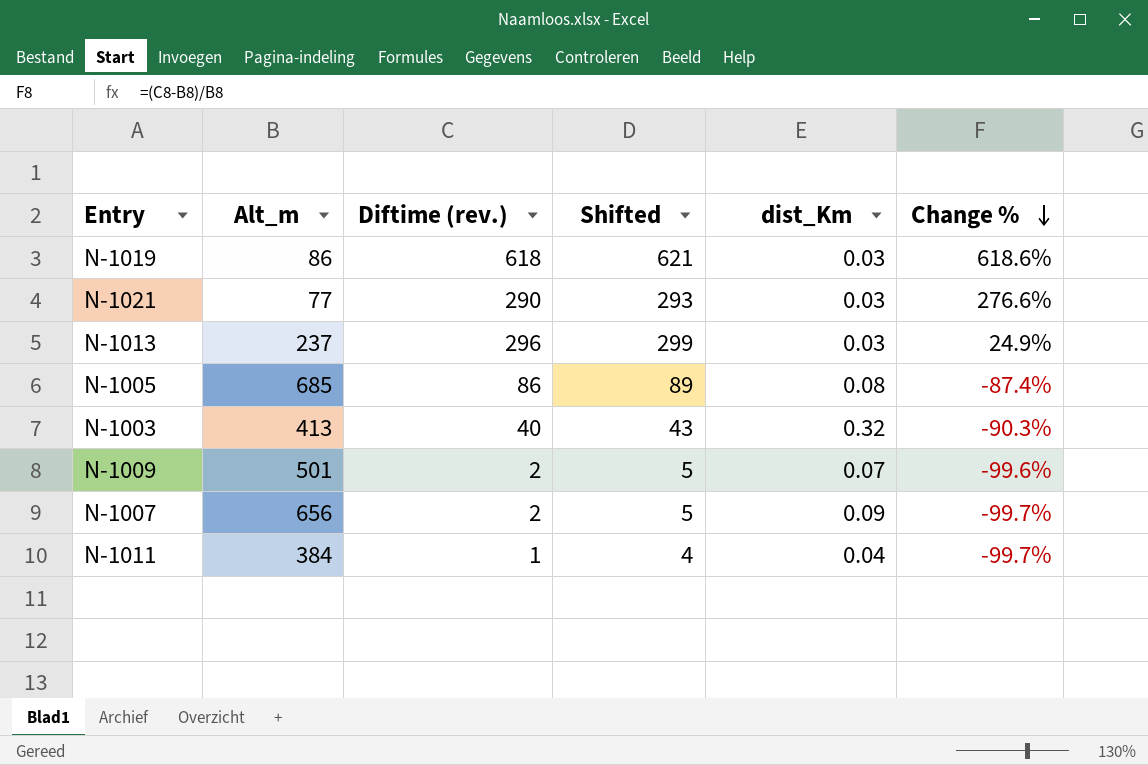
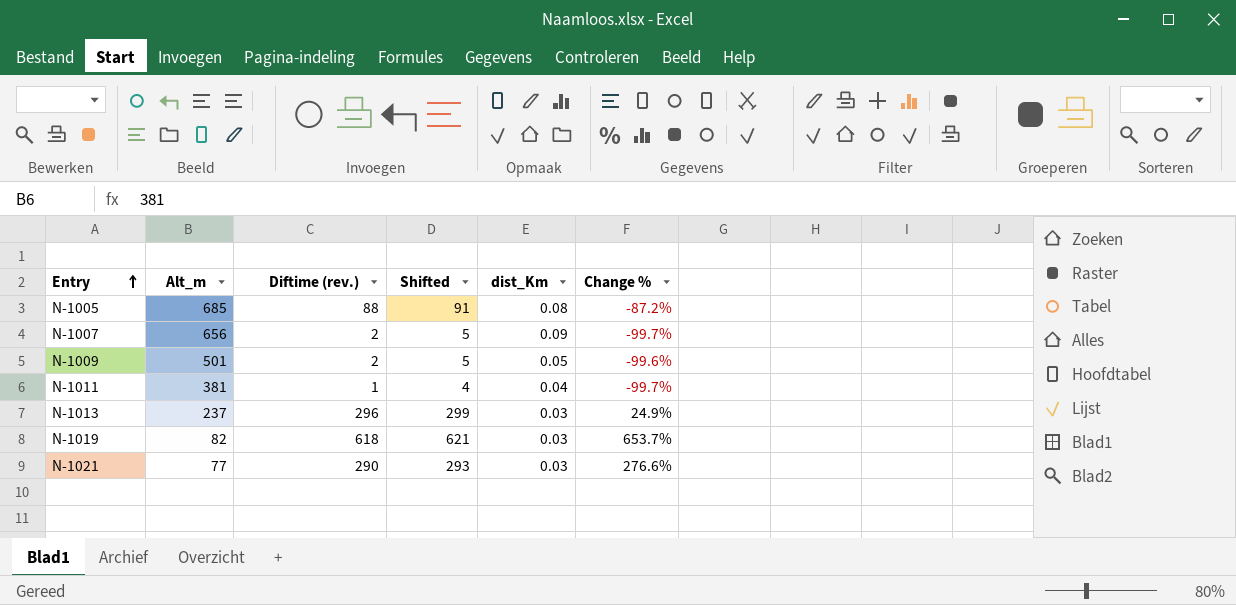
row order: Change % descending -> Entry ascending
row N-1003: 413 | 40 | 43 | 0.32 | -90.3% -> none
N-1005 | Diftime (rev.): 86 -> 88
N-1005 | Shifted: 89 -> 91
N-1005 | Change %: -87.4% -> -87.2%
N-1009 | dist_Km: 0.07 -> 0.05
N-1011 | Alt_m: 384 -> 381
N-1019 | Alt_m: 86 -> 82
N-1019 | Change %: 618.6% -> 653.7%

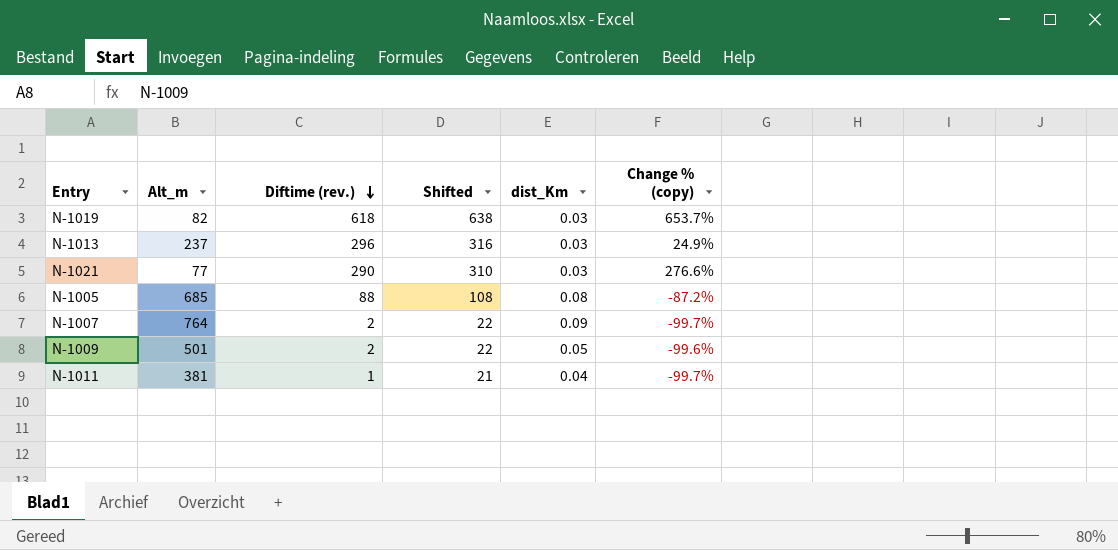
row order: Entry ascending -> Diftime (rev.) descending
column Shifted | formula: [Diftime (rev.)] + 3 -> [Diftime (rev.)] + 20
column name: Change % -> Change % (copy)
N-1007 | Alt_m: 656 -> 764

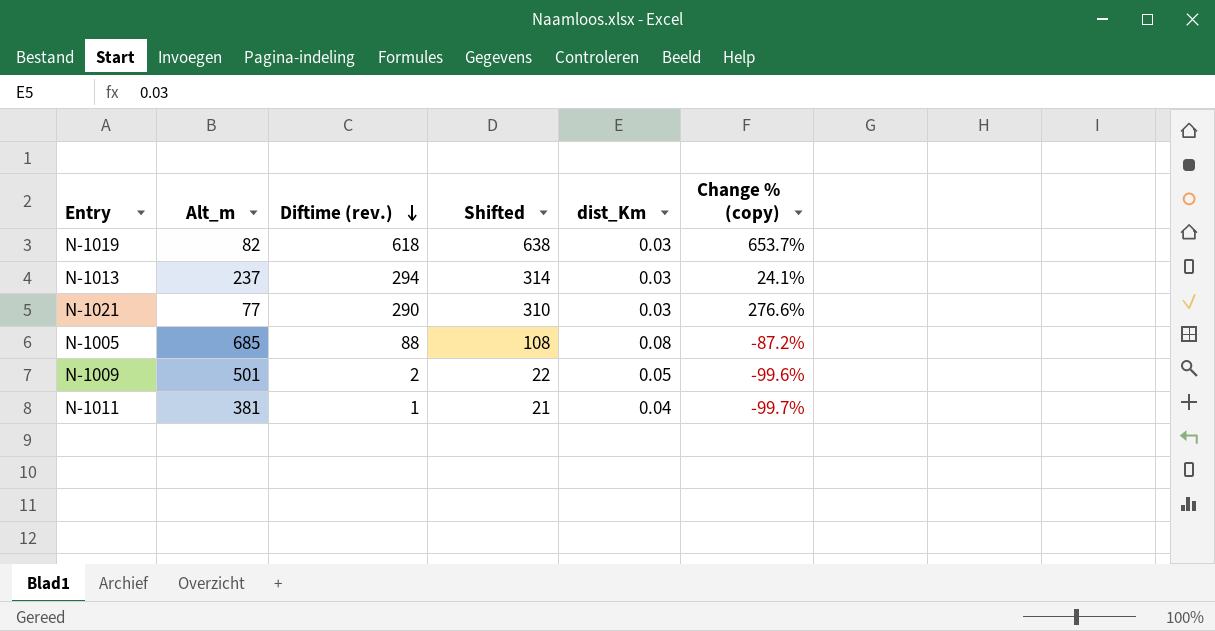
row N-1007: 764 | 2 | 22 | 0.09 | -99.7% -> none
N-1013 | Diftime (rev.): 296 -> 294
N-1013 | Shifted: 316 -> 314
N-1013 | Change % (copy): 24.9% -> 24.1%

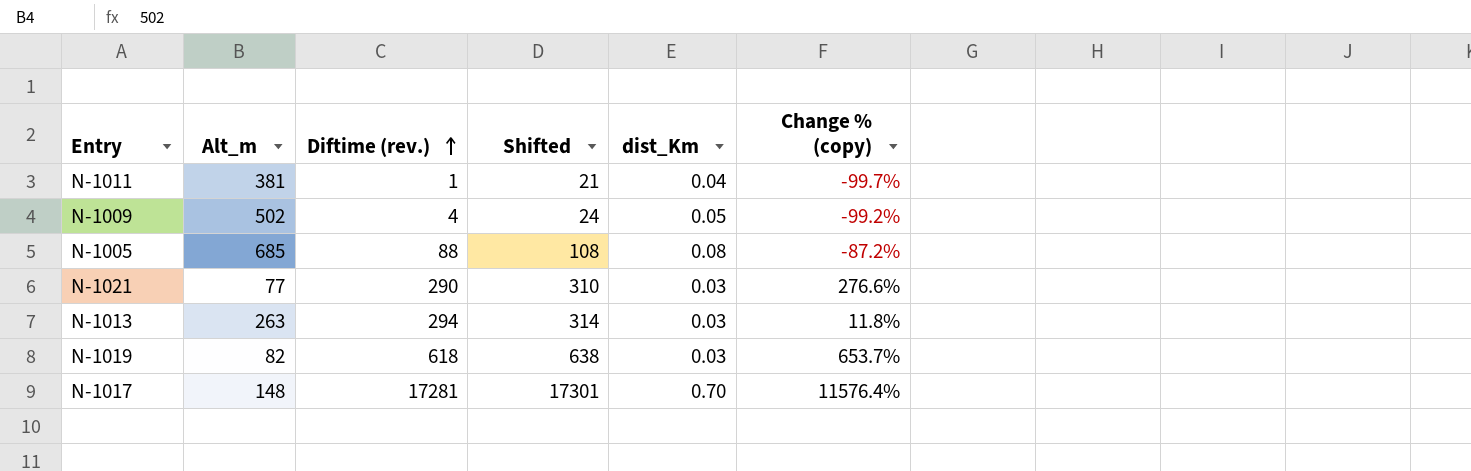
row order: Diftime (rev.) descending -> Diftime (rev.) ascending
N-1009 | Alt_m: 501 -> 502
N-1009 | Diftime (rev.): 2 -> 4
N-1009 | Shifted: 22 -> 24
N-1009 | Change % (copy): -99.6% -> -99.2%
N-1013 | Alt_m: 237 -> 263
N-1013 | Change % (copy): 24.1% -> 11.8%
row N-1017: none -> 148 | 17281 | 17301 | 0.70 | 11576.4%

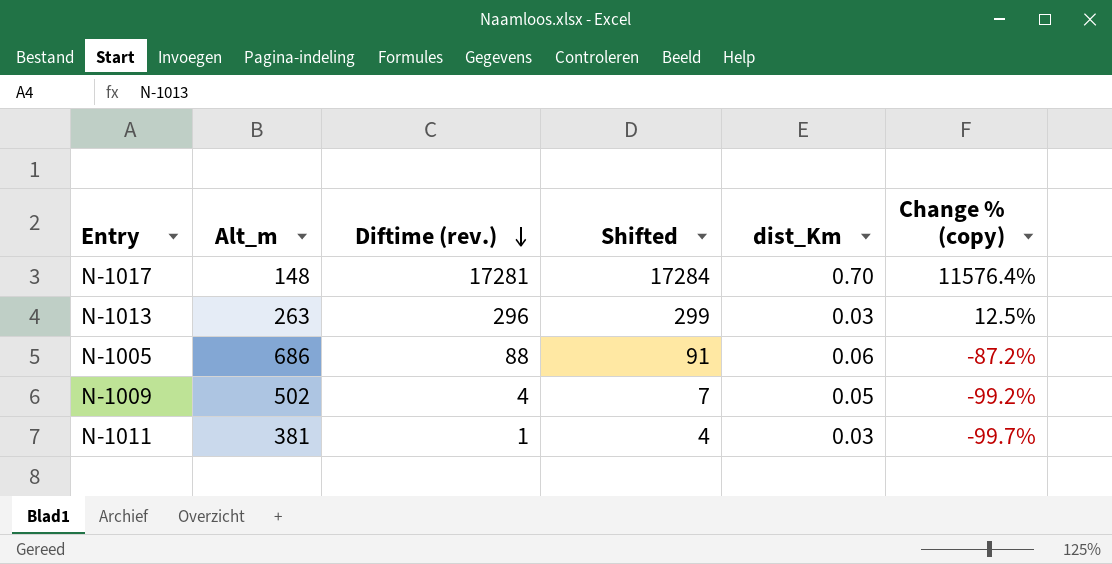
row order: Diftime (rev.) ascending -> Diftime (rev.) descending
column Shifted | formula: [Diftime (rev.)] + 20 -> [Diftime (rev.)] + 3
row N-1021: 77 | 290 | 310 | 0.03 | 276.6% -> none
row N-1019: 82 | 618 | 638 | 0.03 | 653.7% -> none
N-1013 | Diftime (rev.): 294 -> 296
N-1013 | Change % (copy): 11.8% -> 12.5%
N-1005 | Alt_m: 685 -> 686
N-1005 | dist_Km: 0.08 -> 0.06
N-1011 | dist_Km: 0.04 -> 0.03

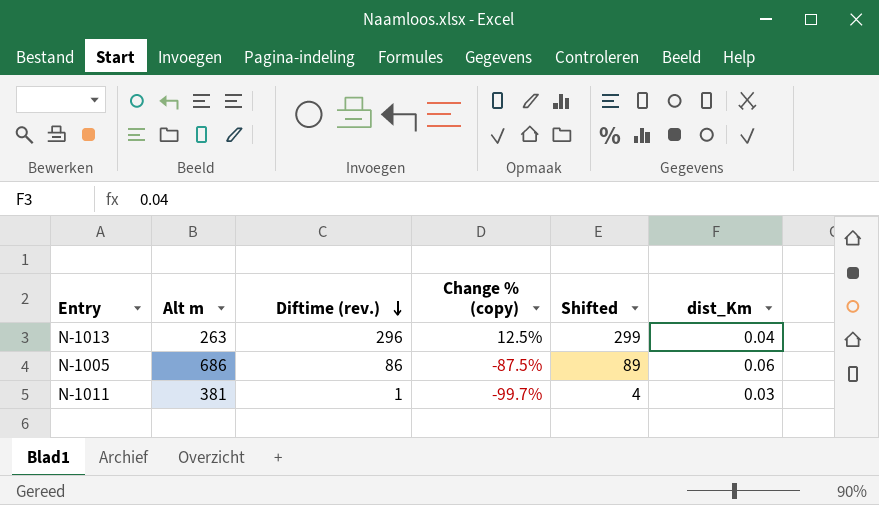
column name: Alt_m -> Alt m
column Change % (copy) | position: 6 -> 4
row N-1017: 148 | 17281 | 17284 | 0.70 | 11576.4% -> none
row N-1009: 502 | 4 | 7 | 0.05 | -99.2% -> none
N-1013 | dist_Km: 0.03 -> 0.04
N-1005 | Diftime (rev.): 88 -> 86
N-1005 | Change % (copy): -87.2% -> -87.5%
N-1005 | Shifted: 91 -> 89

